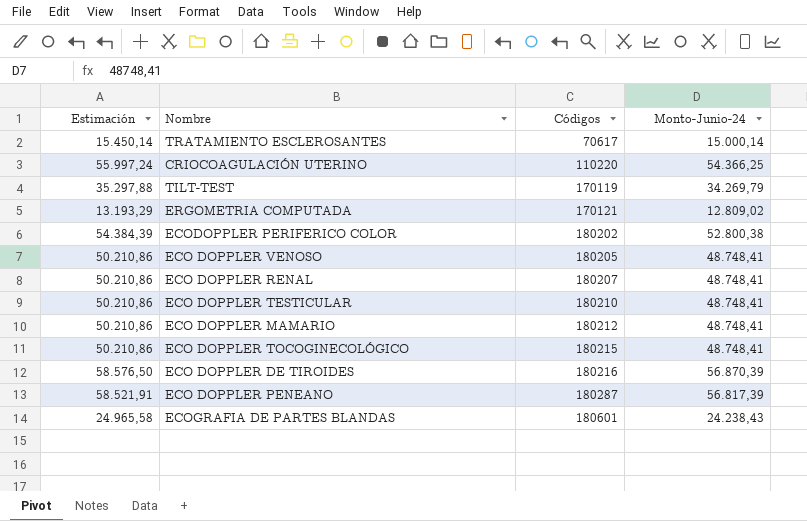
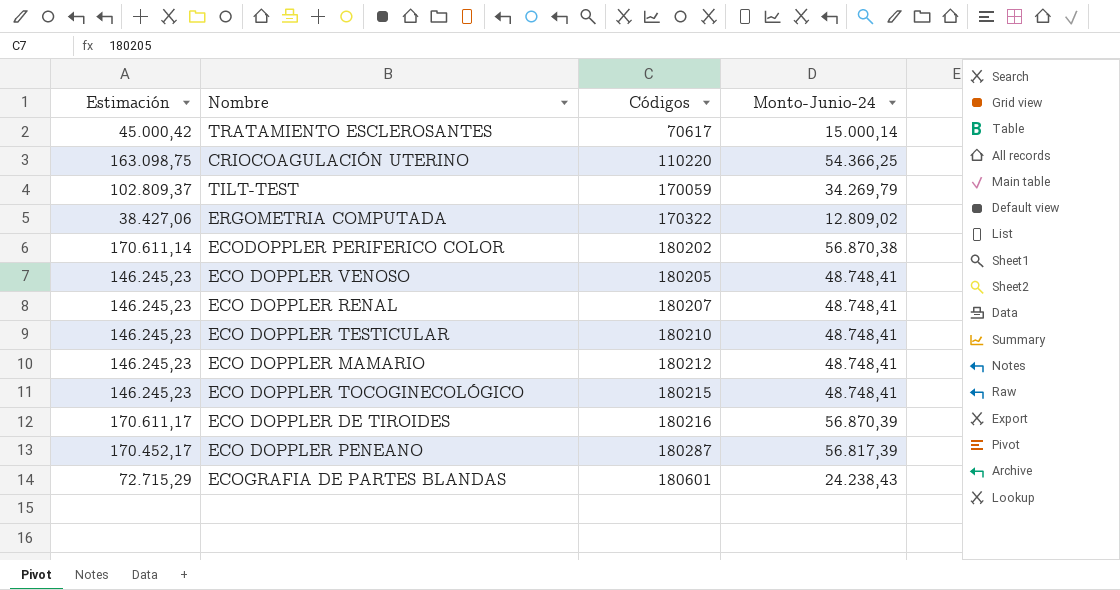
column Estimación | formula: [Monto-Junio-24] * 1,03 -> [Monto-Junio-24] * 3
TILT-TEST | Códigos: 170119 -> 170059
ERGOMETRIA COMPUTADA | Códigos: 170121 -> 170322
ECODOPPLER PERIFERICO COLOR | Monto-Junio-24: 52.800,38 -> 56.870,38

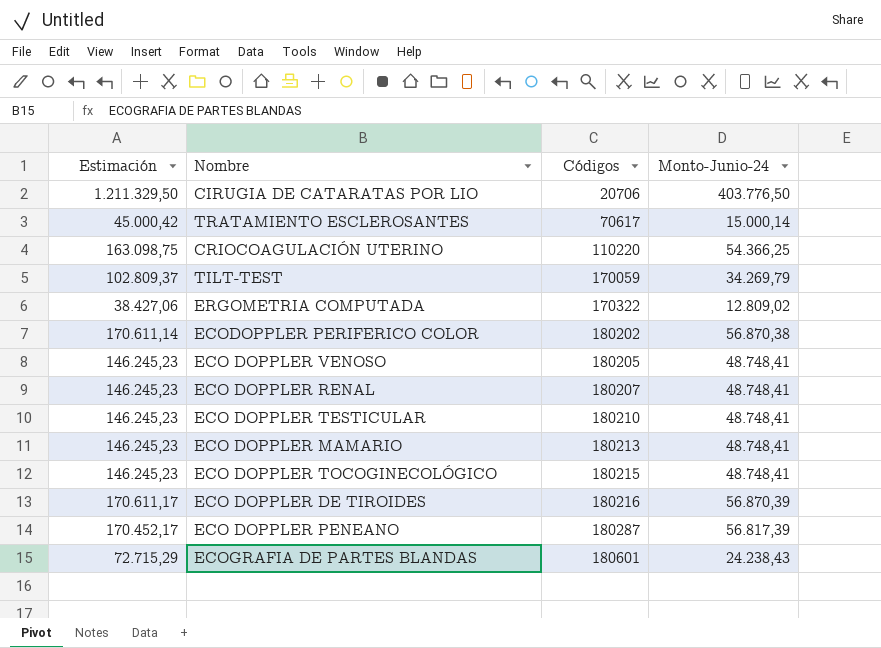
row CIRUGIA DE CATARATAS POR LIO: none -> 1.211.329,50 | 20706 | 403.776,50
ECO DOPPLER MAMARIO | Códigos: 180212 -> 180213

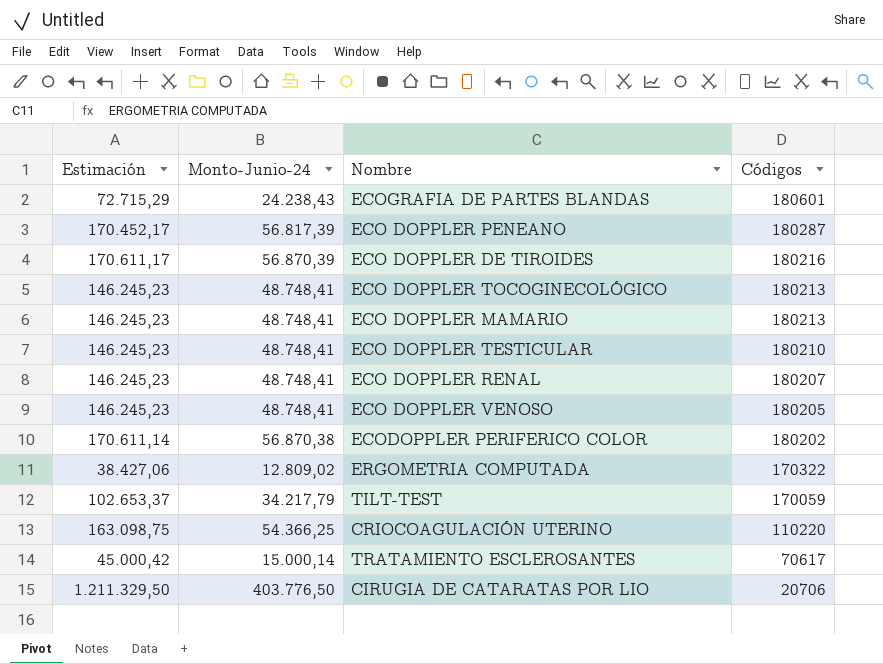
row order: Códigos ascending -> Códigos descending
column Monto-Junio-24 | position: 4 -> 2
ECO DOPPLER TOCOGINECOLÓGICO | Códigos: 180215 -> 180213
TILT-TEST | Estimación: 102.809,37 -> 102.653,37
TILT-TEST | Monto-Junio-24: 34.269,79 -> 34.217,79

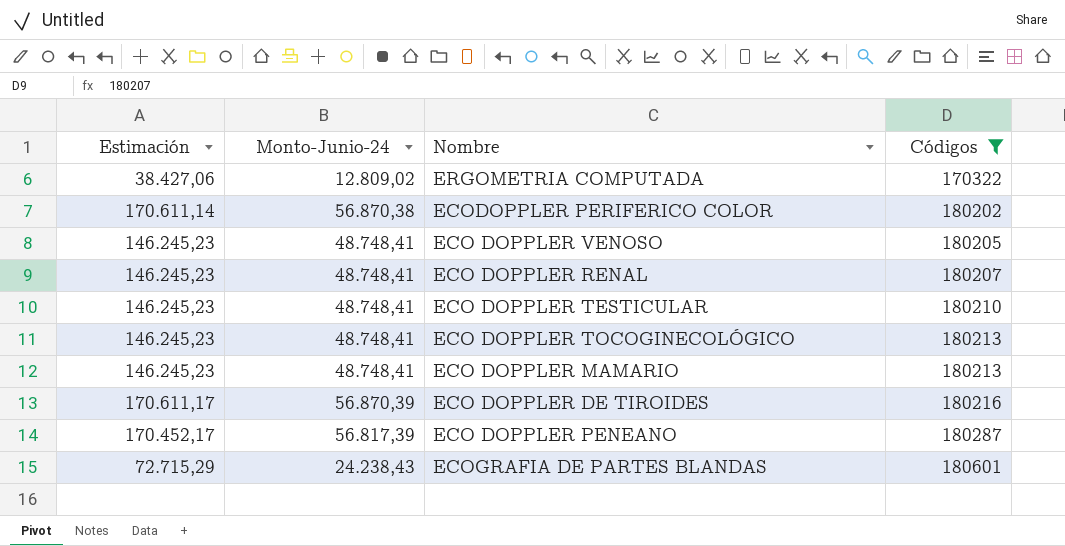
filter: none -> Códigos >= 170322
row order: Códigos descending -> Códigos ascending

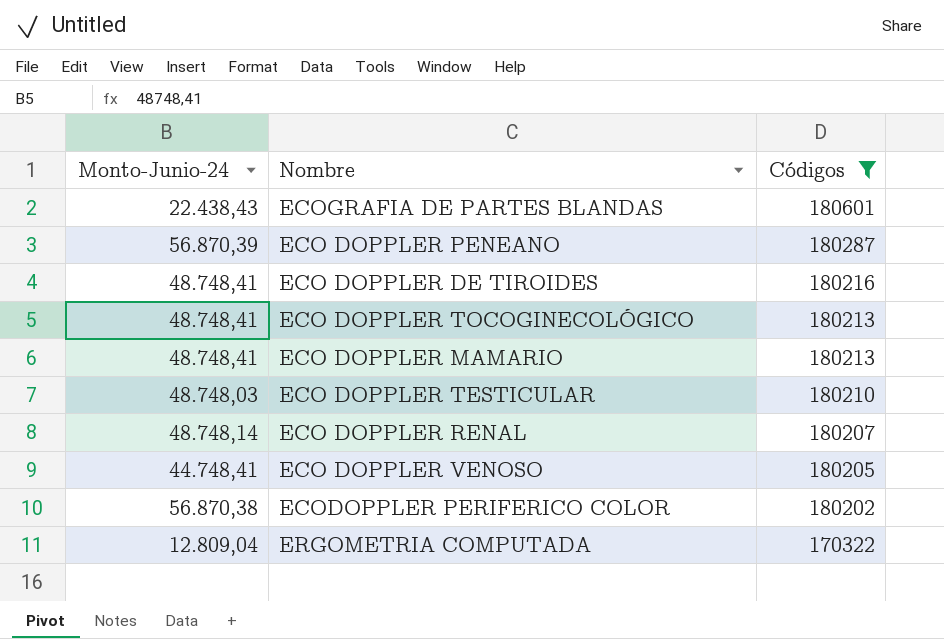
row order: Códigos ascending -> Códigos descending
column Estimación | formula: [Monto-Junio-24] * 3 -> none
ECOGRAFIA DE PARTES BLANDAS | Monto-Junio-24: 24.238,43 -> 22.438,43
ECO DOPPLER PENEANO | Monto-Junio-24: 56.817,39 -> 56.870,39
ECO DOPPLER DE TIROIDES | Monto-Junio-24: 56.870,39 -> 48.748,41
ECO DOPPLER TESTICULAR | Monto-Junio-24: 48.748,41 -> 48.748,03
ECO DOPPLER RENAL | Monto-Junio-24: 48.748,41 -> 48.748,14
ECO DOPPLER VENOSO | Monto-Junio-24: 48.748,41 -> 44.748,41
ERGOMETRIA COMPUTADA | Monto-Junio-24: 12.809,02 -> 12.809,04

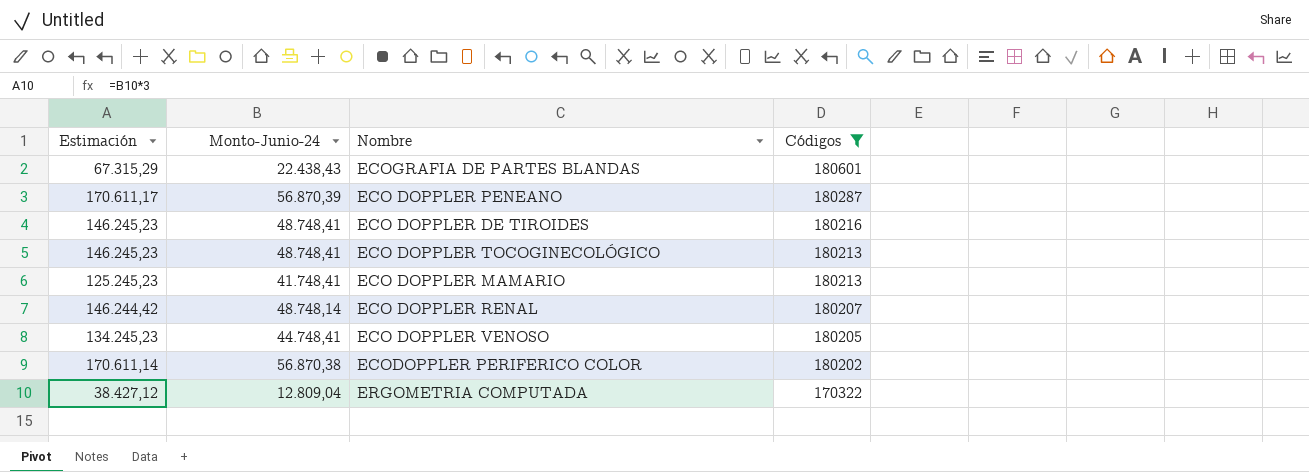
column Estimación | formula: none -> [Monto-Junio-24] * 3
row ECO DOPPLER TESTICULAR: 48.748,03 | 180210 -> none
ECO DOPPLER MAMARIO | Monto-Junio-24: 48.748,41 -> 41.748,41

